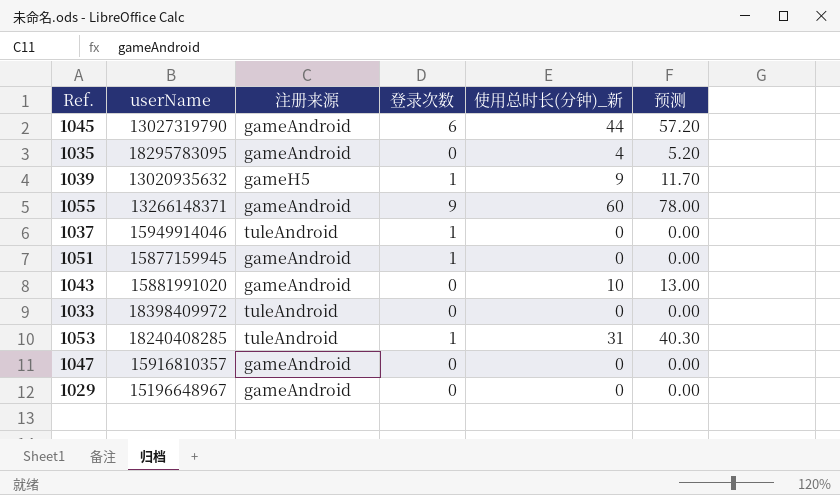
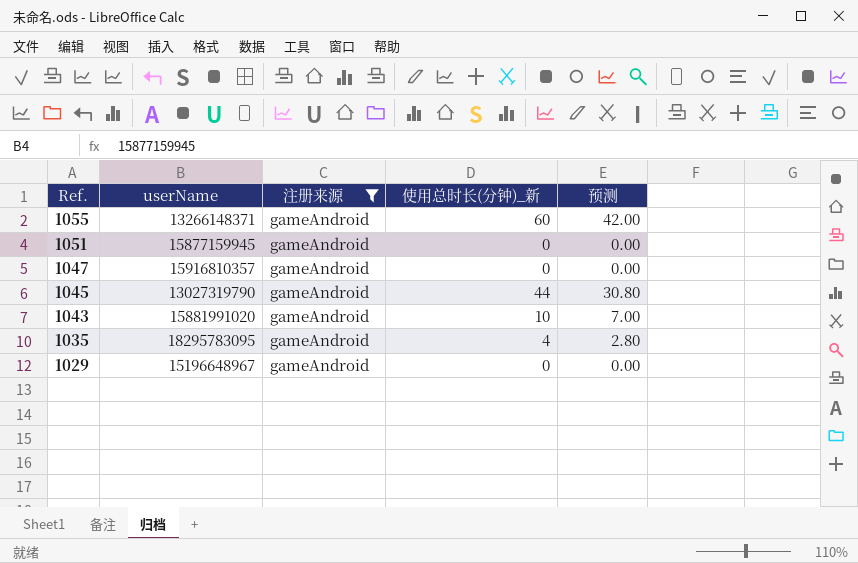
filter: none -> 注册来源 = gameAndroid
row order: none -> Ref. descending
column 登录次数 | position: 4 -> none
column 预测 | formula: [使用总时长(分钟)_新] * 1.3 -> [使用总时长(分钟)_新] * 0.7

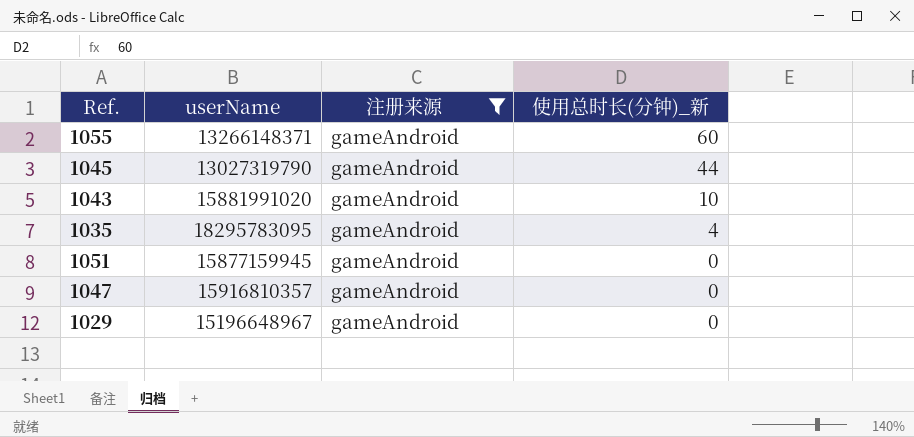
row order: Ref. descending -> 使用总时长(分钟)_新 descending
column 预测 | formula: [使用总时长(分钟)_新] * 0.7 -> none

